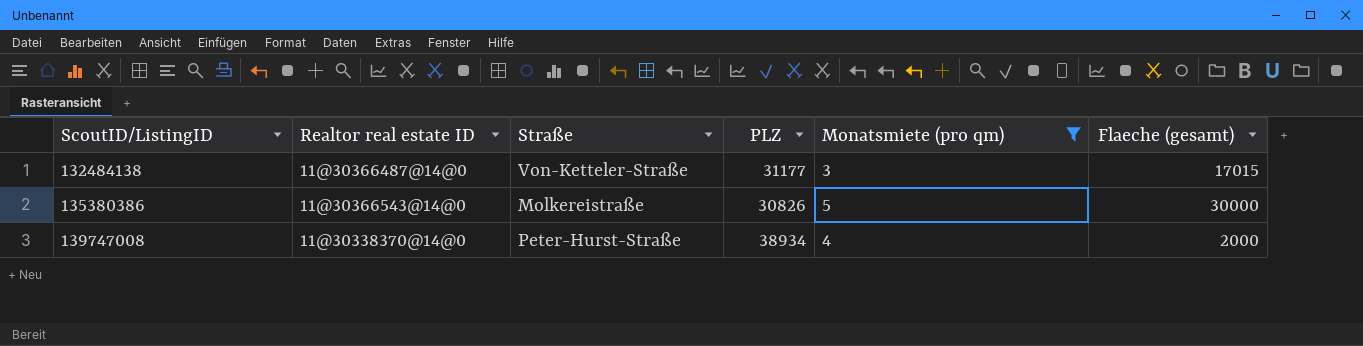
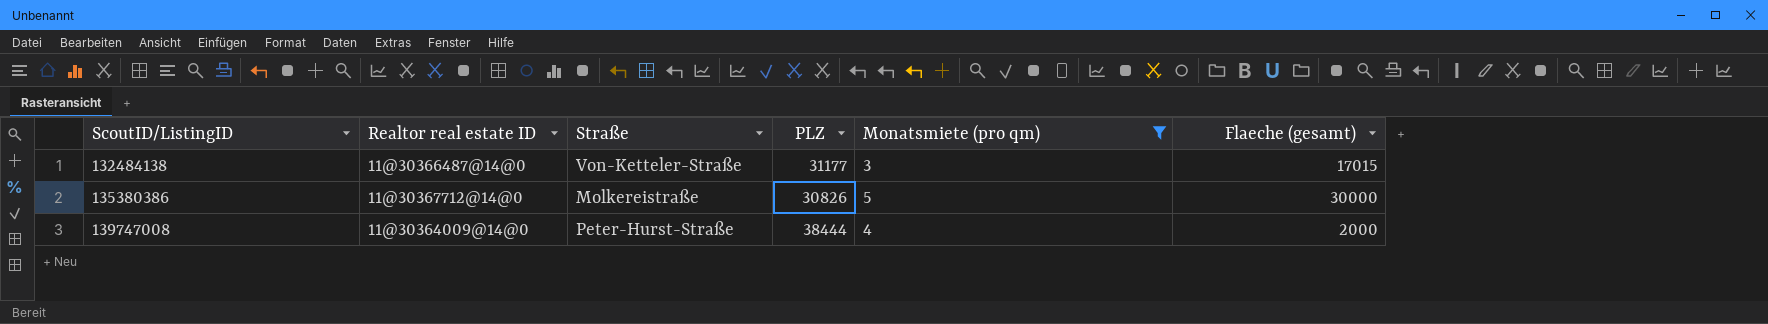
135380386 | Realtor real estate ID: 11@30366543@14@0 -> 11@30367712@14@0
139747008 | Realtor real estate ID: 11@30338370@14@0 -> 11@30364009@14@0
139747008 | PLZ: 38934 -> 38444

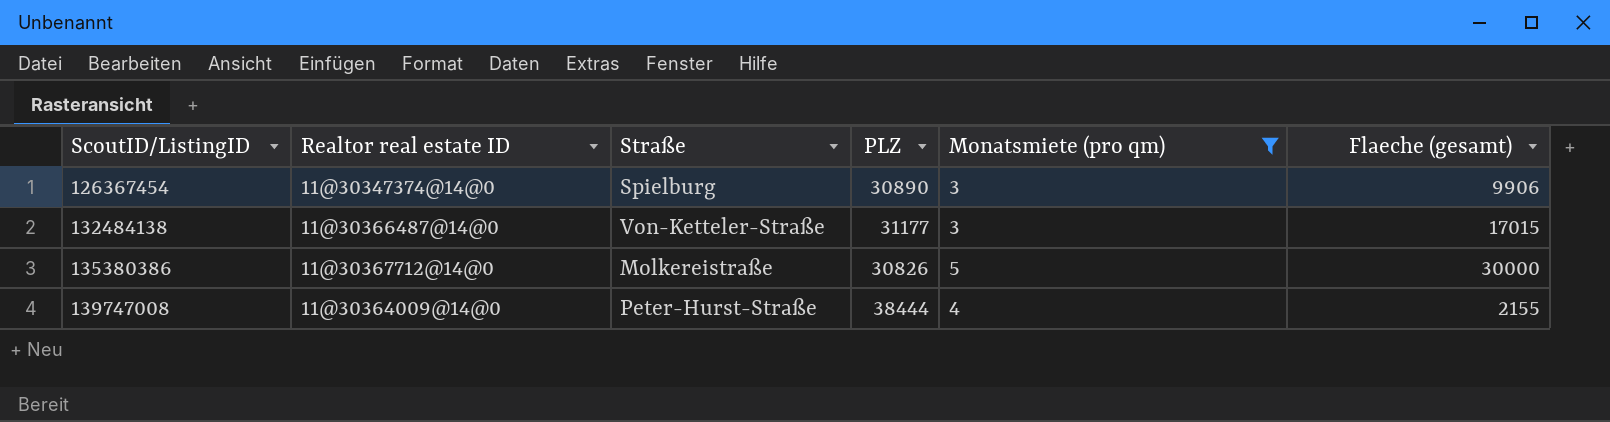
row 126367454: none -> 11@30347374@14@0 | Spielburg | 30890 | 3 | 9906
139747008 | Flaeche (gesamt): 2000 -> 2155

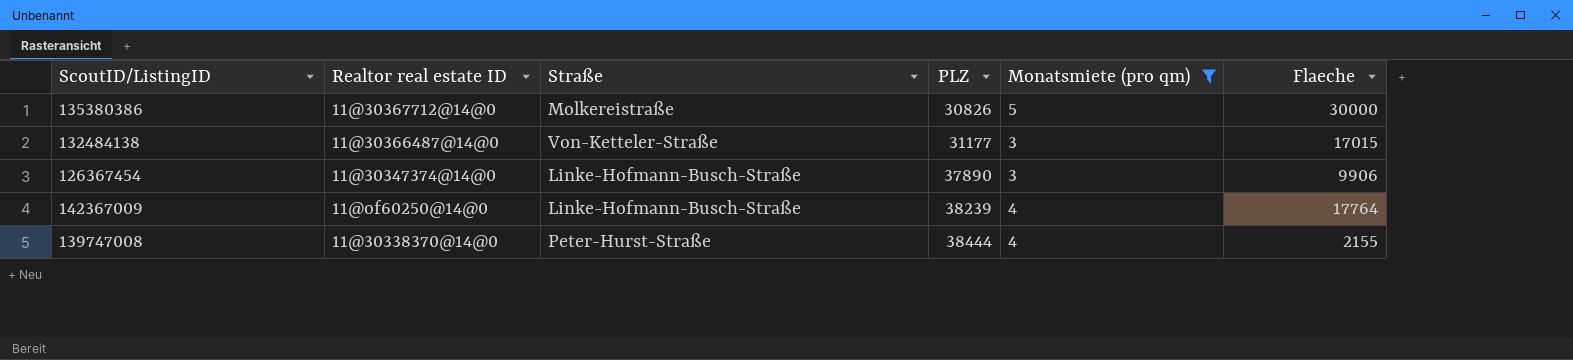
row order: ScoutID/ListingID ascending -> PLZ ascending
column name: Flaeche (gesamt) -> Flaeche
126367454 | Straße: Spielburg -> Linke-Hofmann-Busch-Straße
126367454 | PLZ: 30890 -> 37890
row 142367009: none -> 11@of60250@14@0 | Linke-Hofmann-Busch-Straße | 38239 | 4 | 17764
139747008 | Realtor real estate ID: 11@30364009@14@0 -> 11@30338370@14@0

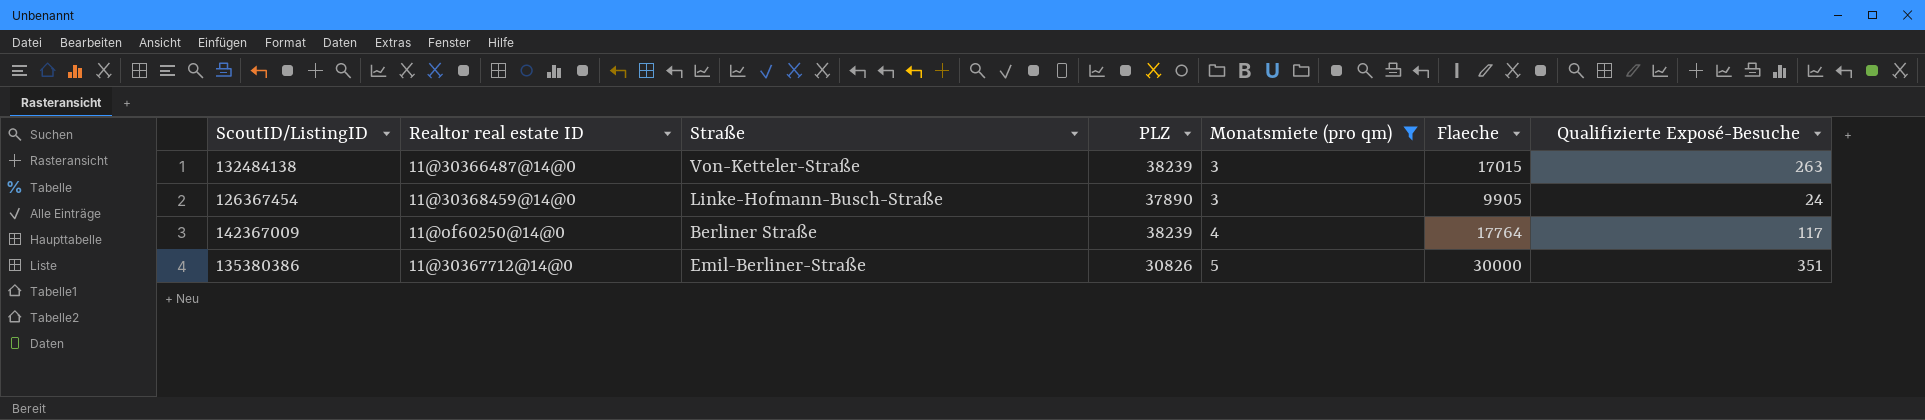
row order: PLZ ascending -> Monatsmiete (pro qm) ascending
column Qualifizierte Exposé-Besuche | position: none -> 7
row 139747008: 11@30338370@14@0 | Peter-Hurst-Straße | 38444 | 4 | 2155 -> none
132484138 | PLZ: 31177 -> 38239
126367454 | Realtor real estate ID: 11@30347374@14@0 -> 11@30368459@14@0
126367454 | Flaeche: 9906 -> 9905
142367009 | Straße: Linke-Hofmann-Busch-Straße -> Berliner Straße
135380386 | Straße: Molkereistraße -> Emil-Berliner-Straße

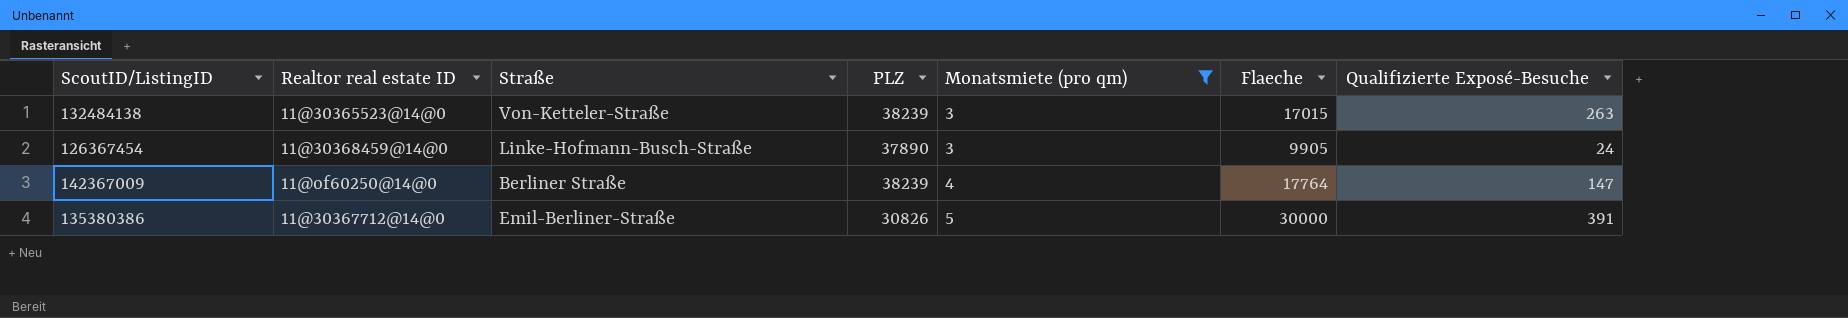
132484138 | Realtor real estate ID: 11@30366487@14@0 -> 11@30365523@14@0
142367009 | Qualifizierte Exposé-Besuche: 117 -> 147
135380386 | Qualifizierte Exposé-Besuche: 351 -> 391

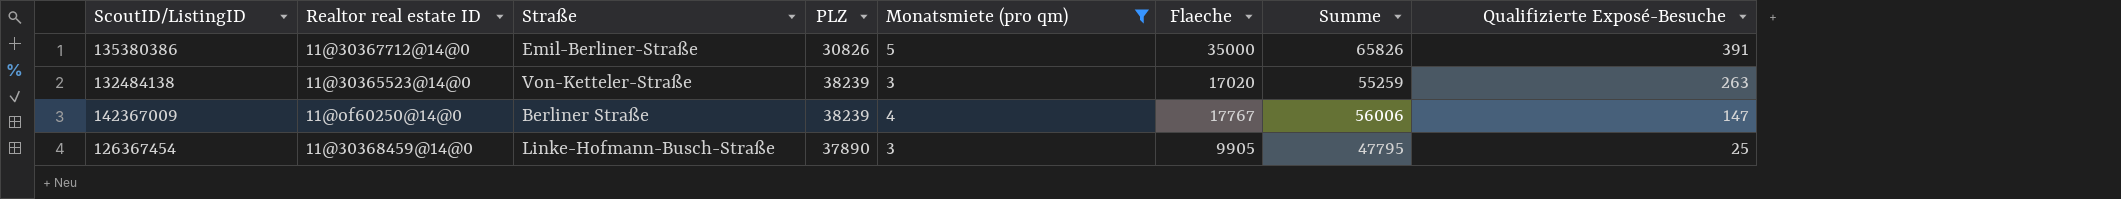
row order: Monatsmiete (pro qm) ascending -> Qualifizierte Exposé-Besuche descending
column Summe | formula: none -> [PLZ] + [Flaeche]
135380386 | Flaeche: 30000 -> 35000
132484138 | Flaeche: 17015 -> 17020
142367009 | Flaeche: 17764 -> 17767
126367454 | Qualifizierte Exposé-Besuche: 24 -> 25

